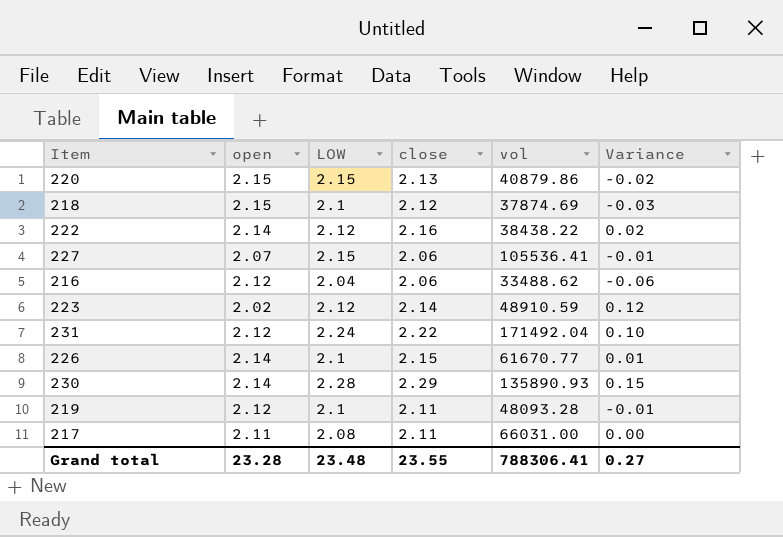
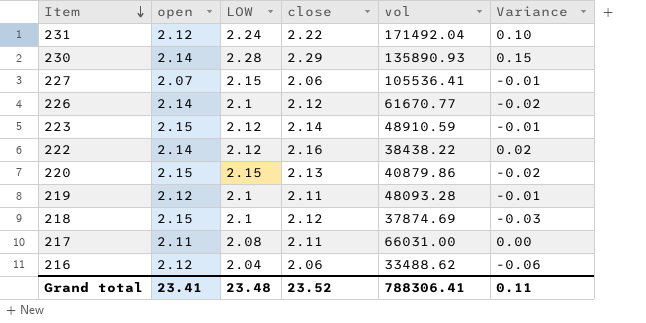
row order: none -> Item descending
226 | close: 2.15 -> 2.12
226 | Variance: 0.01 -> -0.02
223 | open: 2.02 -> 2.15
223 | Variance: 0.12 -> -0.01
Grand total | open: 23.28 -> 23.41
Grand total | close: 23.55 -> 23.52
Grand total | Variance: 0.27 -> 0.11

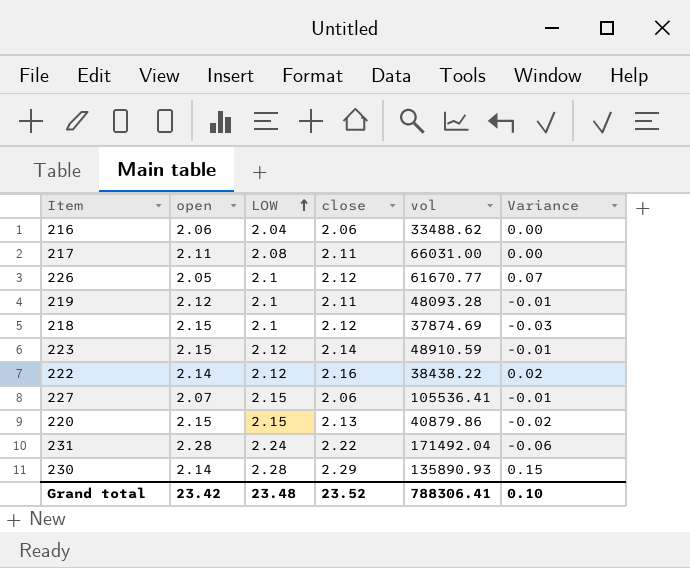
row order: Item descending -> LOW ascending
216 | open: 2.12 -> 2.06
216 | Variance: -0.06 -> 0.00
226 | open: 2.14 -> 2.05
226 | Variance: -0.02 -> 0.07
231 | open: 2.12 -> 2.28
231 | Variance: 0.10 -> -0.06
Grand total | open: 23.41 -> 23.42
Grand total | Variance: 0.11 -> 0.10

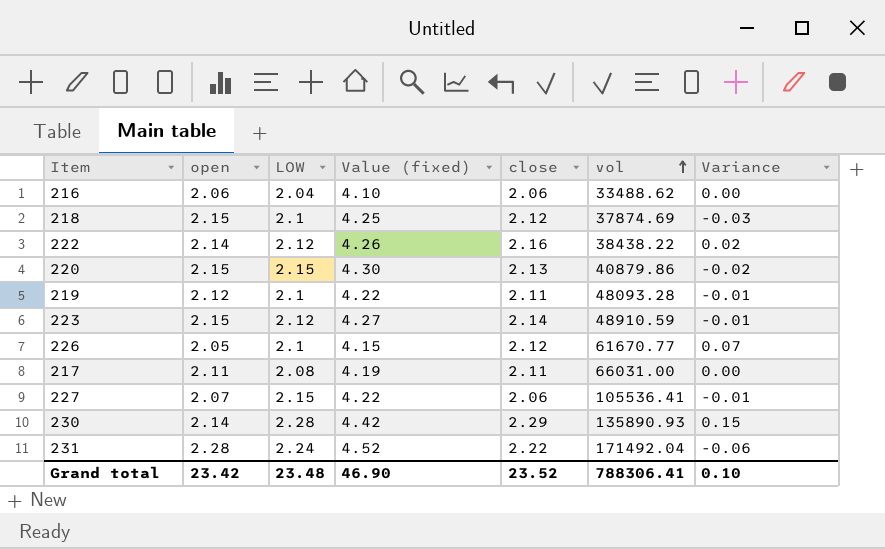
row order: LOW ascending -> vol ascending
column Value (fixed) | formula: none -> [open] + [LOW]

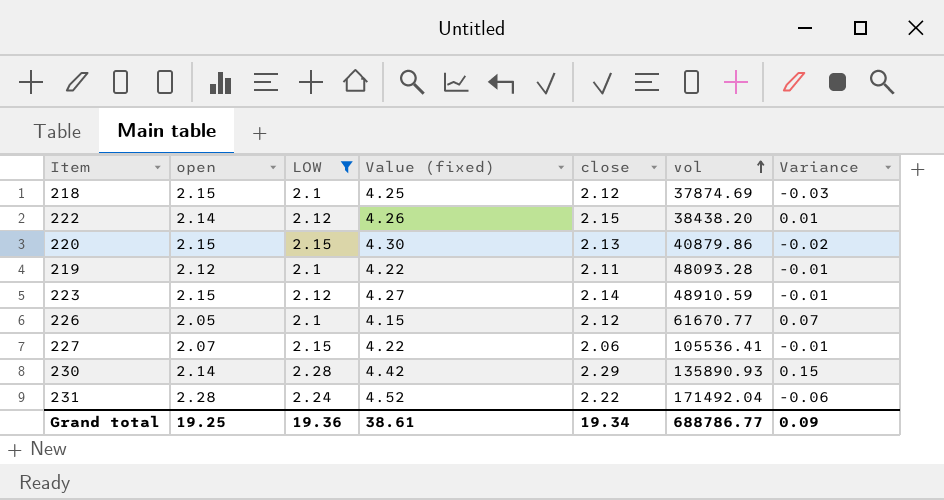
filter: none -> LOW >= 2.1
222 | close: 2.16 -> 2.15
222 | vol: 38438.22 -> 38438.20
222 | Variance: 0.02 -> 0.01
Grand total | open: 23.42 -> 19.25
Grand total | LOW: 23.48 -> 19.36
Grand total | Value (fixed): 46.90 -> 38.61
Grand total | close: 23.52 -> 19.34
Grand total | vol: 788306.41 -> 688786.77
Grand total | Variance: 0.10 -> 0.09

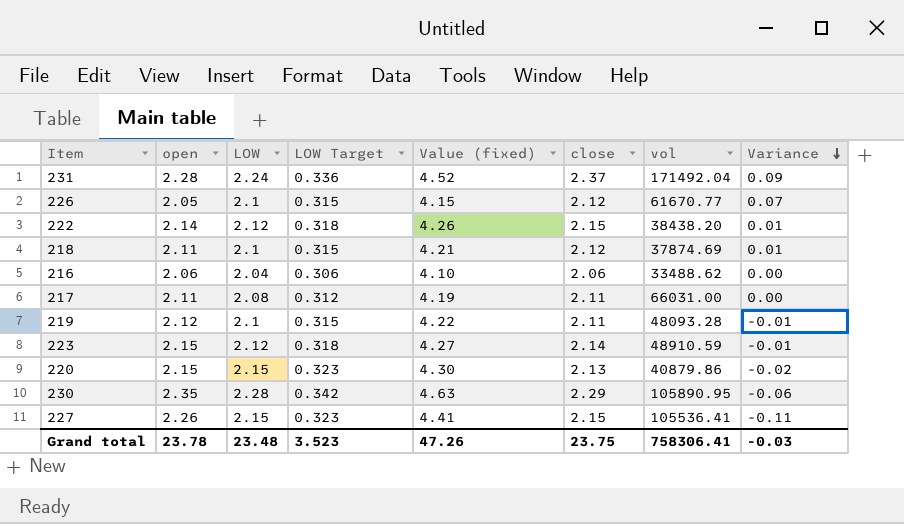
filter: LOW >= 2.1 -> none
row order: vol ascending -> Variance descending
column LOW Target | formula: none -> [LOW] * 0.15
231 | close: 2.22 -> 2.37
231 | Variance: -0.06 -> 0.09
218 | open: 2.15 -> 2.11
218 | Value (fixed): 4.25 -> 4.21
218 | Variance: -0.03 -> 0.01
230 | open: 2.14 -> 2.35
230 | Value (fixed): 4.42 -> 4.63
230 | vol: 135890.93 -> 105890.95
230 | Variance: 0.15 -> -0.06
227 | open: 2.07 -> 2.26
227 | Value (fixed): 4.22 -> 4.41
227 | close: 2.06 -> 2.15
227 | Variance: -0.01 -> -0.11
Grand total | open: 19.25 -> 23.78
Grand total | LOW: 19.36 -> 23.48
Grand total | Value (fixed): 38.61 -> 47.26
Grand total | close: 19.34 -> 23.75
Grand total | vol: 688786.77 -> 758306.41
Grand total | Variance: 0.09 -> -0.03

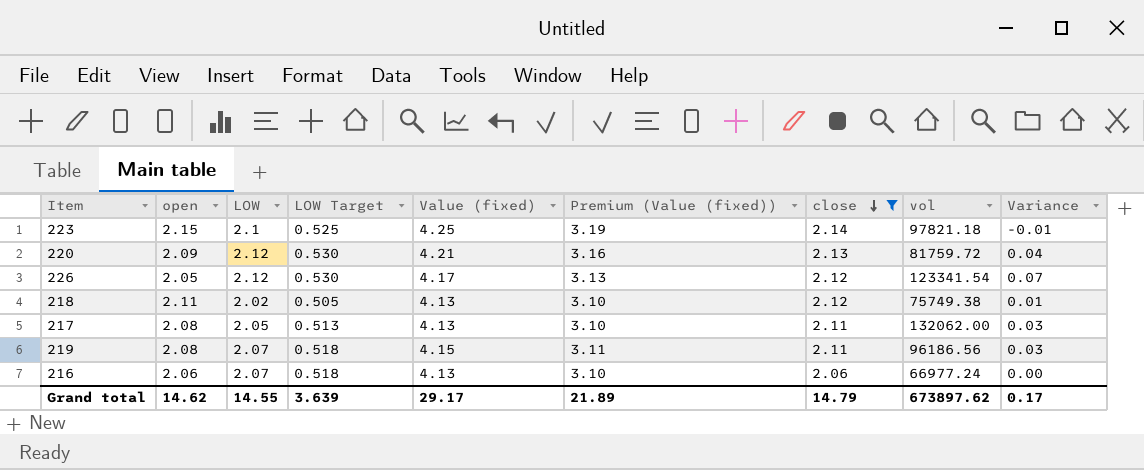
filter: none -> close <= 2.14
row order: Variance descending -> close descending
column LOW Target | formula: [LOW] * 0.15 -> [LOW] * 0.25
column Premium (Value (fixed)) | formula: none -> [Value (fixed)] * 0.75
223 | LOW: 2.12 -> 2.1
223 | Value (fixed): 4.27 -> 4.25
223 | vol: 48910.59 -> 97821.18
220 | open: 2.15 -> 2.09
220 | LOW: 2.15 -> 2.12
220 | Value (fixed): 4.30 -> 4.21
220 | vol: 40879.86 -> 81759.72
220 | Variance: -0.02 -> 0.04
226 | LOW: 2.1 -> 2.12
226 | Value (fixed): 4.15 -> 4.17
226 | vol: 61670.77 -> 123341.54
218 | LOW: 2.1 -> 2.02
218 | Value (fixed): 4.21 -> 4.13
218 | vol: 37874.69 -> 75749.38
217 | open: 2.11 -> 2.08
217 | LOW: 2.08 -> 2.05
217 | Value (fixed): 4.19 -> 4.13
217 | vol: 66031.00 -> 132062.00
217 | Variance: 0.00 -> 0.03
219 | open: 2.12 -> 2.08
219 | LOW: 2.1 -> 2.07
219 | Value (fixed): 4.22 -> 4.15
219 | vol: 48093.28 -> 96186.56
219 | Variance: -0.01 -> 0.03
216 | LOW: 2.04 -> 2.07
216 | Value (fixed): 4.10 -> 4.13
216 | vol: 33488.62 -> 66977.24
Grand total | open: 23.78 -> 14.62
Grand total | LOW: 23.48 -> 14.55
Grand total | LOW Target: 3.523 -> 3.639
Grand total | Value (fixed): 47.26 -> 29.17
Grand total | close: 23.75 -> 14.79
Grand total | vol: 758306.41 -> 673897.62
Grand total | Variance: -0.03 -> 0.17

